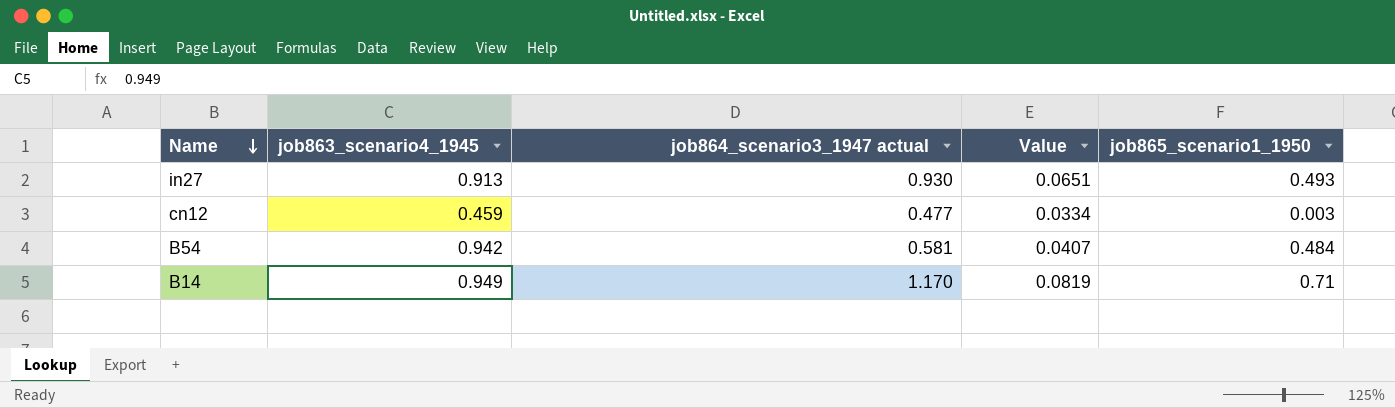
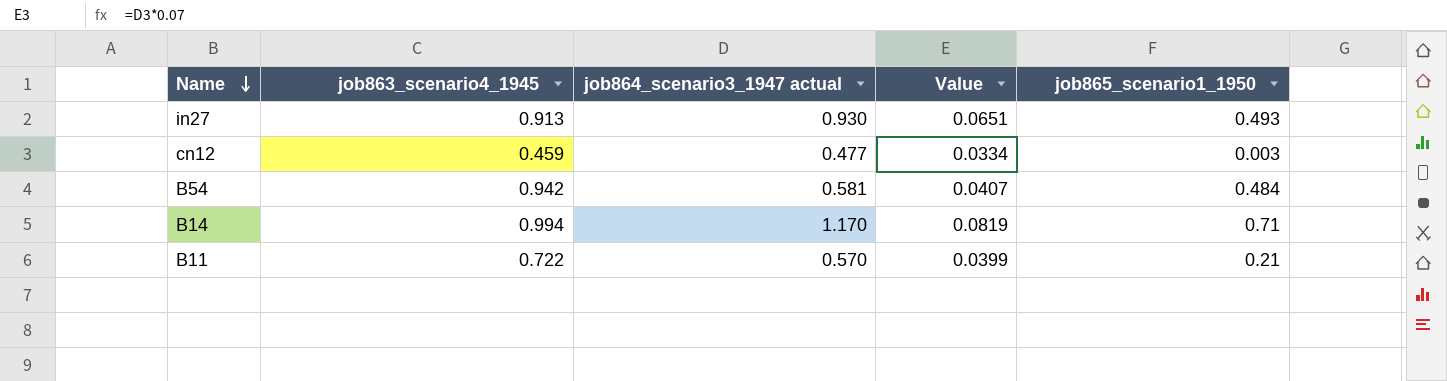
B14 | job863_scenario4_1945: 0.949 -> 0.994
row B11: none -> 0.722 | 0.570 | 0.0399 | 0.21

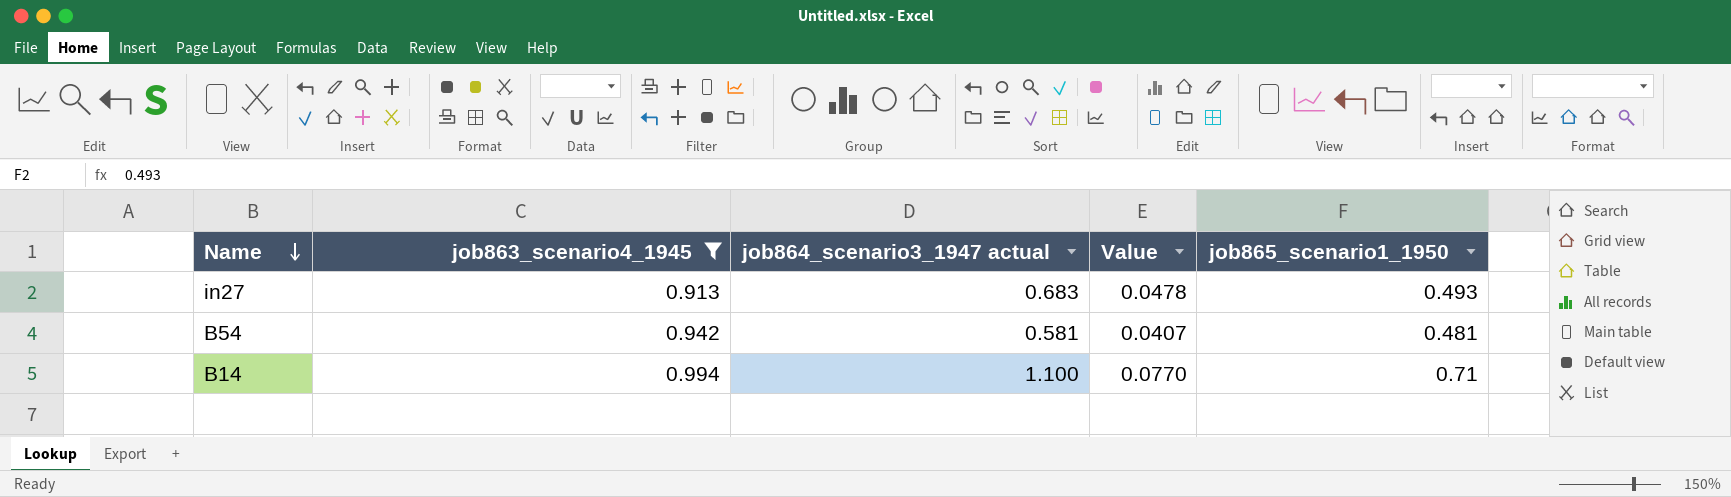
filter: none -> job863_scenario4_1945 >= 0.913
in27 | job864_scenario3_1947 actual: 0.930 -> 0.683
in27 | Value: 0.0651 -> 0.0478
B54 | job865_scenario1_1950: 0.484 -> 0.481
B14 | job864_scenario3_1947 actual: 1.170 -> 1.100
B14 | Value: 0.0819 -> 0.0770

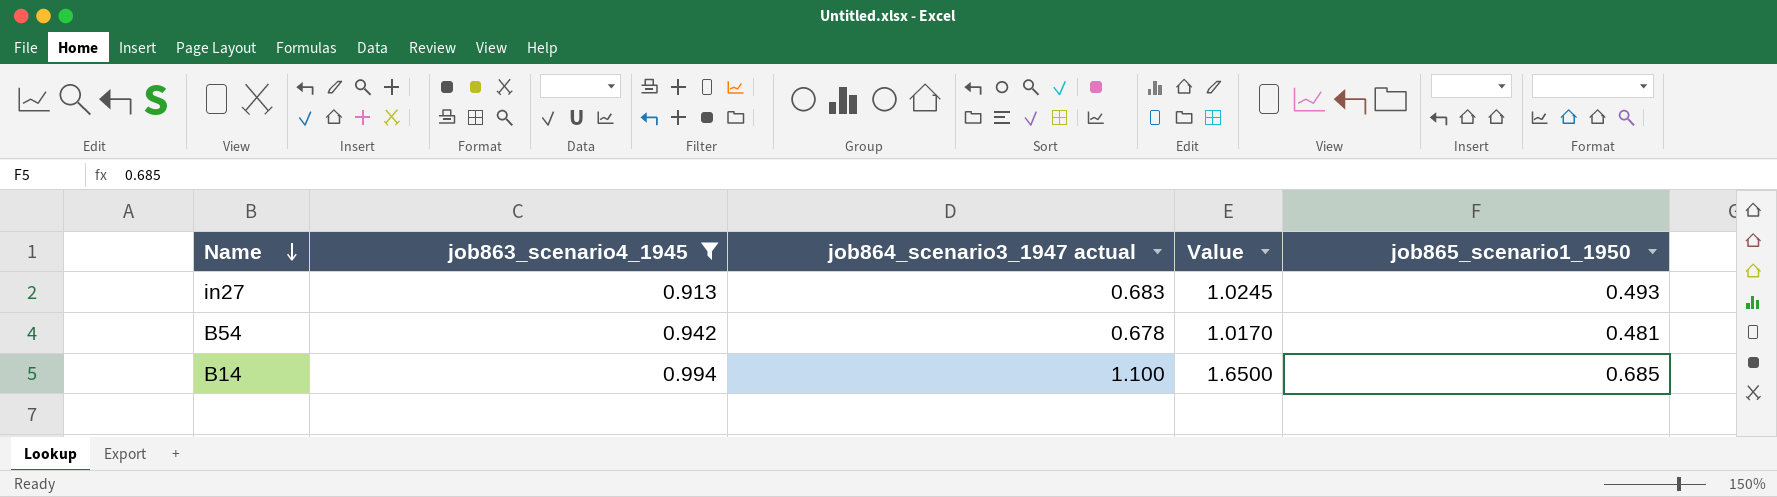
column Value | formula: [job864_scenario3_1947 actual] * 0.07 -> [job864_scenario3_1947 actual] * 1.5
B54 | job864_scenario3_1947 actual: 0.581 -> 0.678
B14 | job865_scenario1_1950: 0.71 -> 0.685

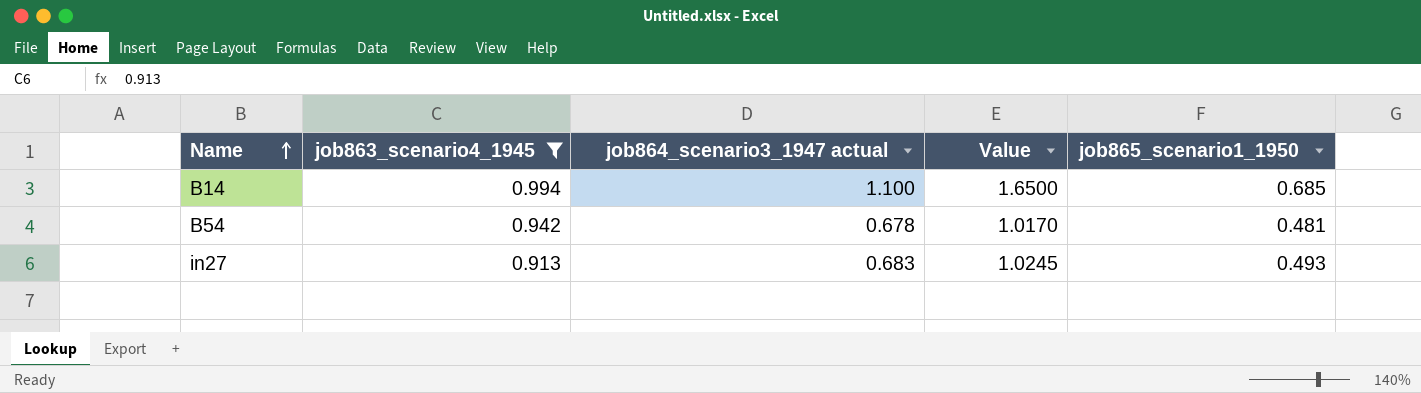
row order: Name descending -> Name ascending

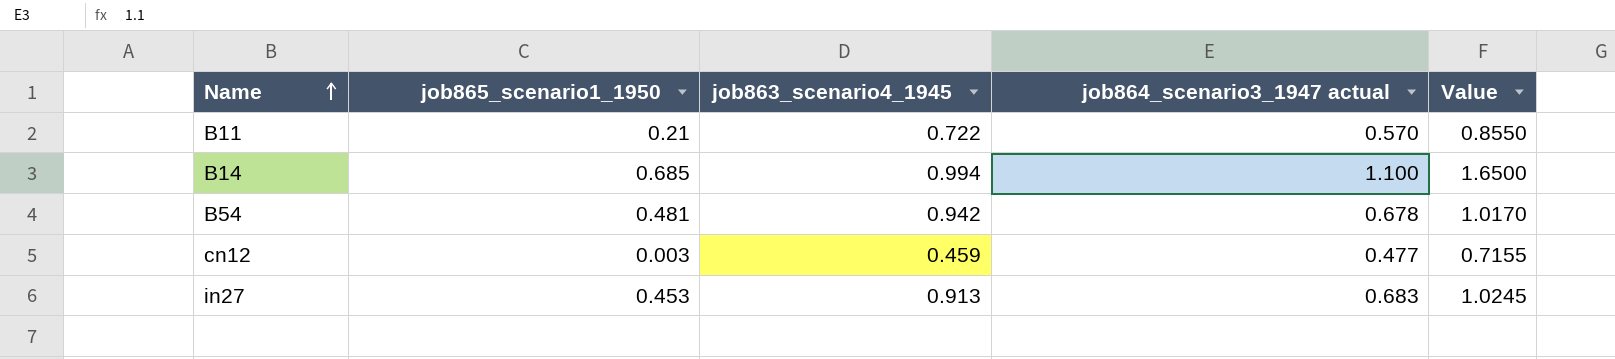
filter: job863_scenario4_1945 >= 0.913 -> none
column job865_scenario1_1950 | position: 5 -> 2
in27 | job865_scenario1_1950: 0.493 -> 0.453

